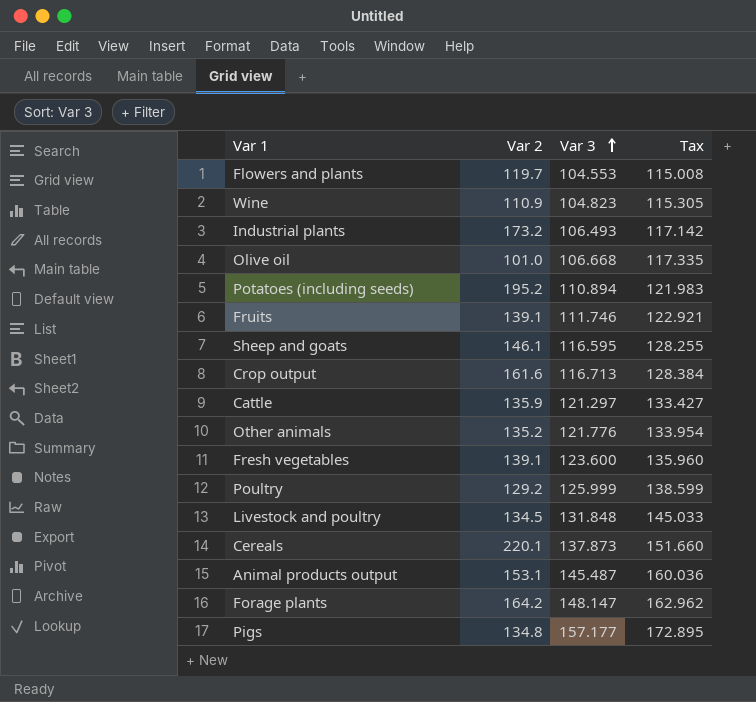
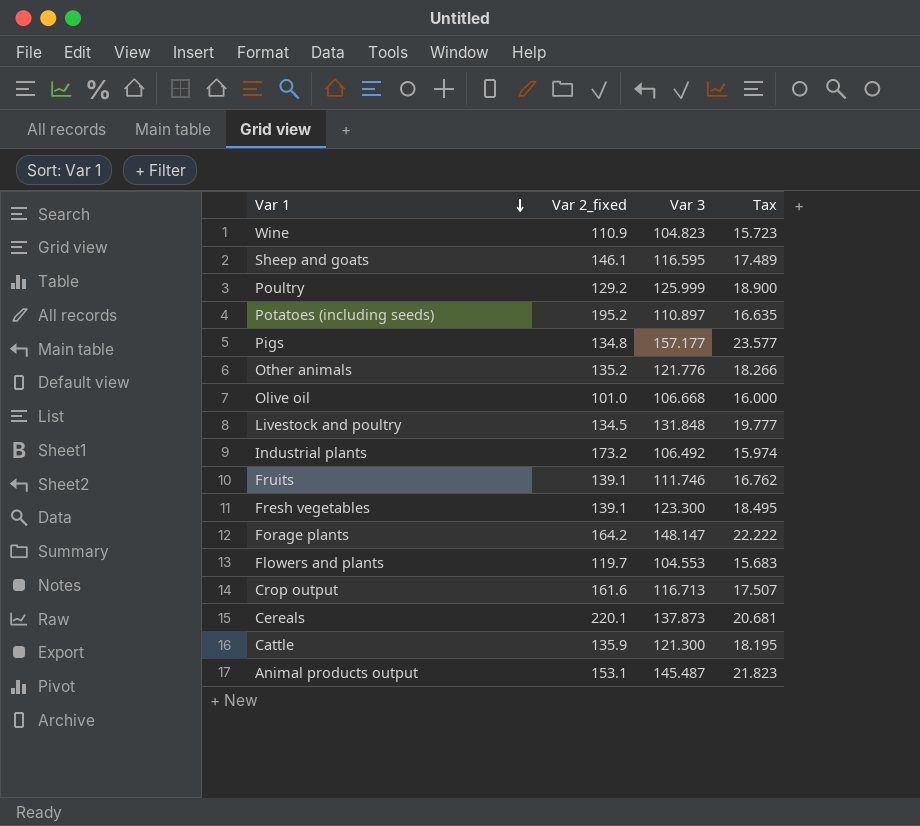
row order: Var 3 ascending -> Var 1 descending
column name: Var 2 -> Var 2_fixed
column Tax | formula: [Var 3] * 1.1 -> [Var 3] * 0.15
Potatoes (including seeds) | Var 3: 110.894 -> 110.897
Industrial plants | Var 3: 106.493 -> 106.492
Fresh vegetables | Var 3: 123.600 -> 123.300
Cattle | Var 3: 121.297 -> 121.300

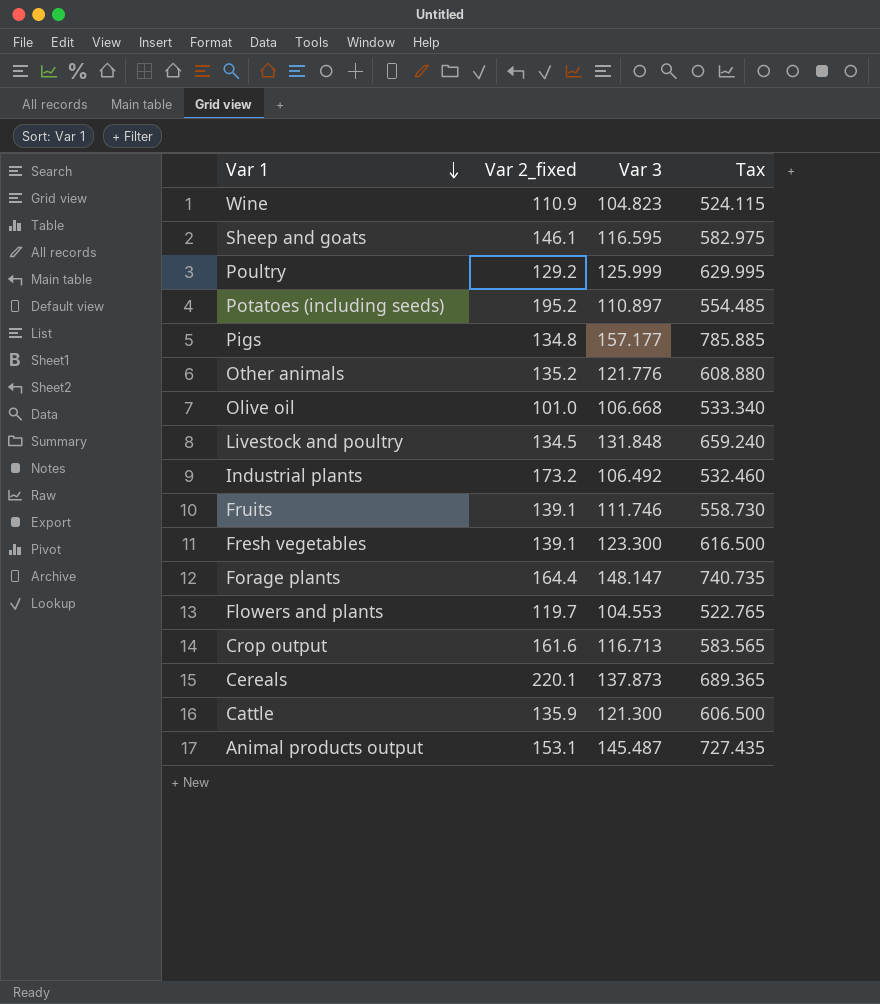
column Tax | formula: [Var 3] * 0.15 -> [Var 3] * 5
Forage plants | Var 2_fixed: 164.2 -> 164.4

